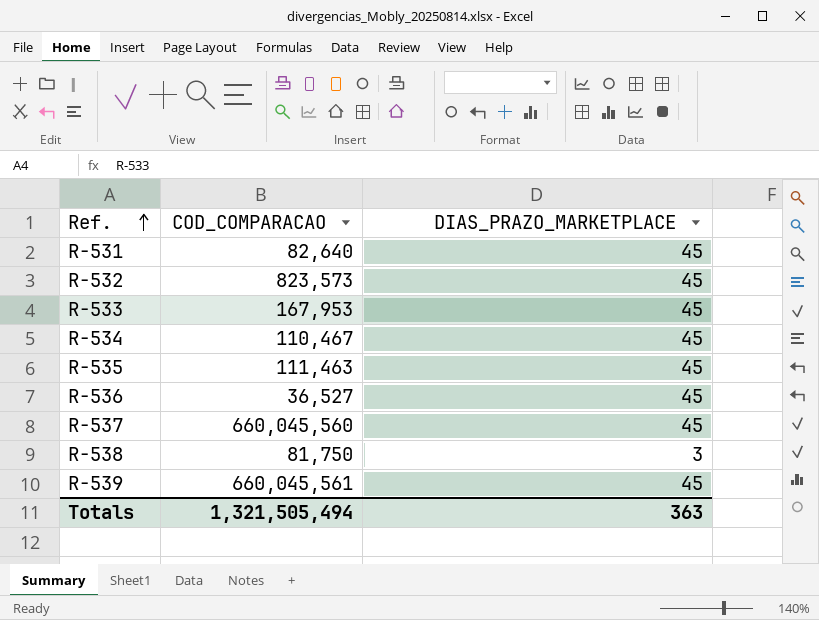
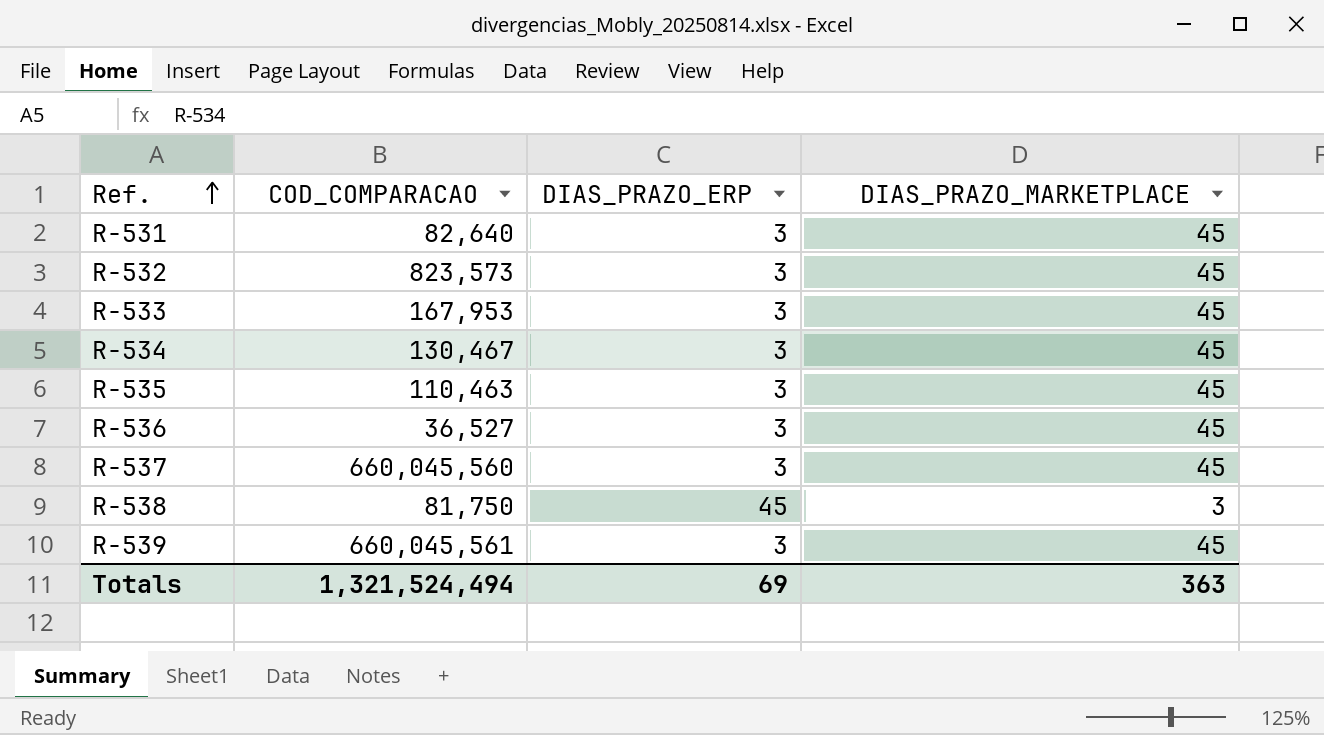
column DIAS_PRAZO_ERP | position: none -> 3
R-534 | COD_COMPARACAO: 110,467 -> 130,467
R-535 | COD_COMPARACAO: 111,463 -> 110,463
Totals | COD_COMPARACAO: 1,321,505,494 -> 1,321,524,494

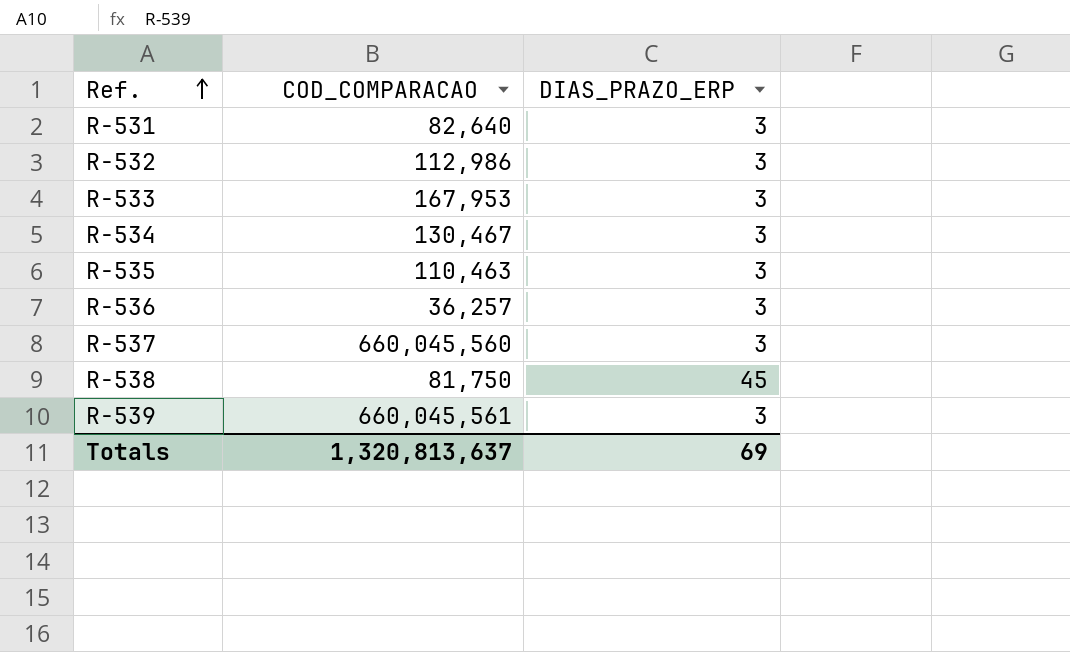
column DIAS_PRAZO_MARKETPLACE | position: 4 -> none
R-532 | COD_COMPARACAO: 823,573 -> 112,986
R-536 | COD_COMPARACAO: 36,527 -> 36,257
Totals | COD_COMPARACAO: 1,321,524,494 -> 1,320,813,637

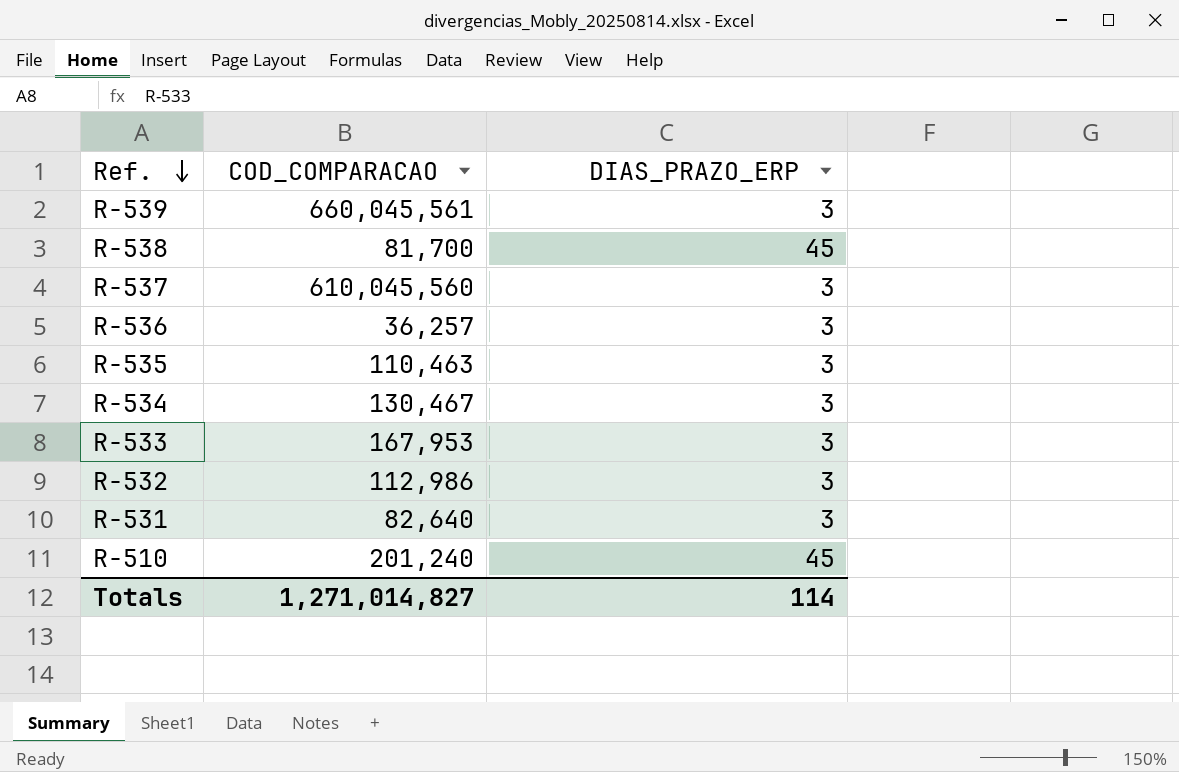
row order: Ref. ascending -> Ref. descending
R-538 | COD_COMPARACAO: 81,750 -> 81,700
R-537 | COD_COMPARACAO: 660,045,560 -> 610,045,560
row R-510: none -> 201,240 | 45
Totals | COD_COMPARACAO: 1,320,813,637 -> 1,271,014,827
Totals | DIAS_PRAZO_ERP: 69 -> 114

